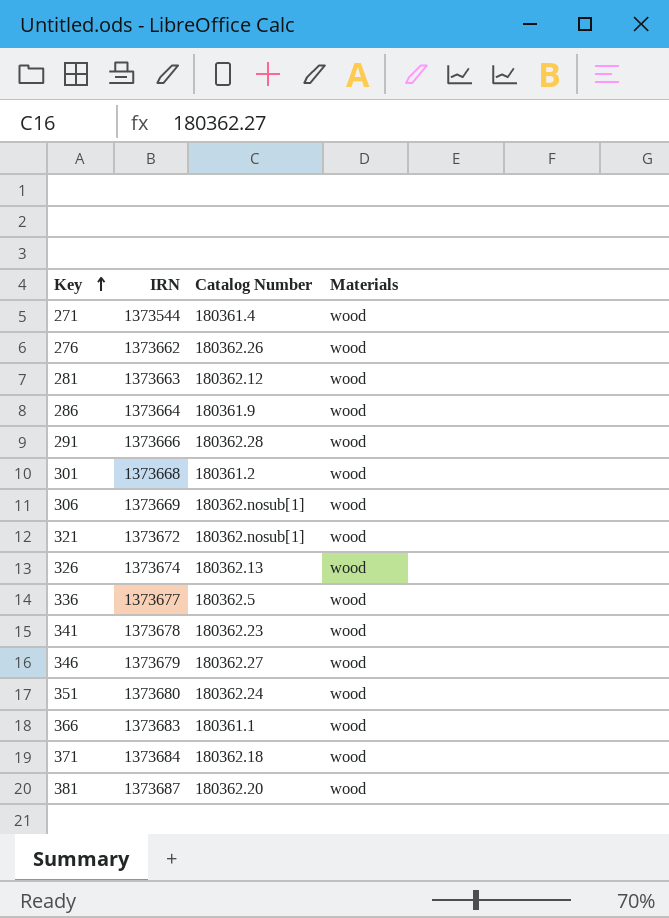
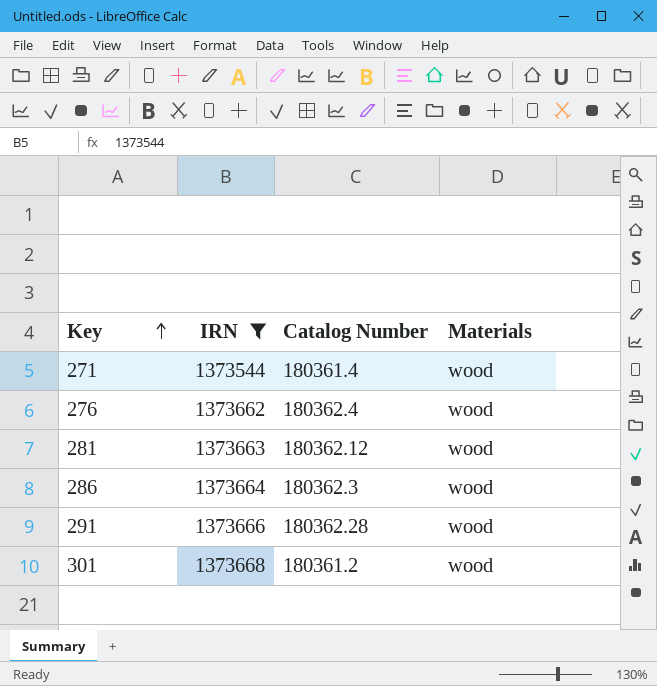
filter: none -> IRN <= 1373668
276 | Catalog Number: 180362.26 -> 180362.4
286 | Catalog Number: 180361.9 -> 180362.3

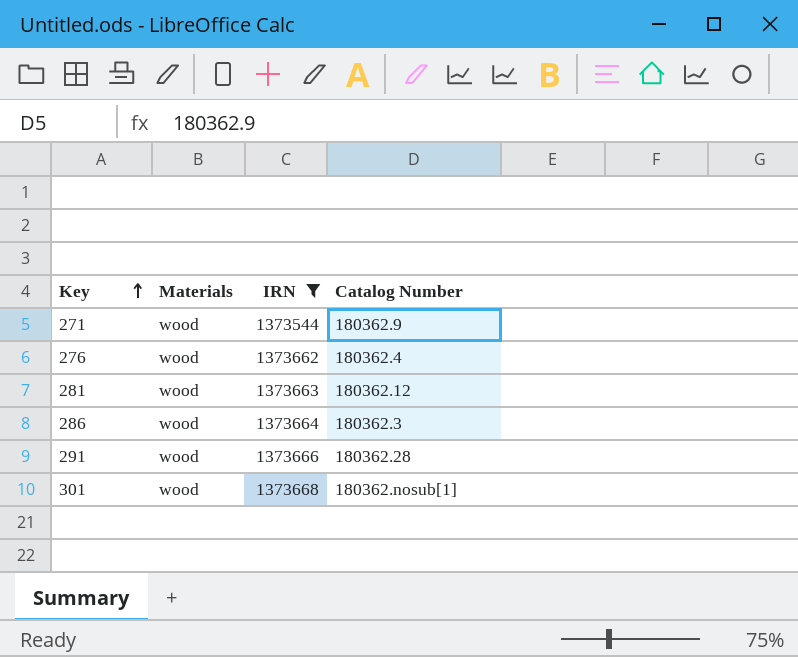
column Materials | position: 4 -> 2
271 | Catalog Number: 180361.4 -> 180362.9
301 | Catalog Number: 180361.2 -> 180362.nosub[1]

